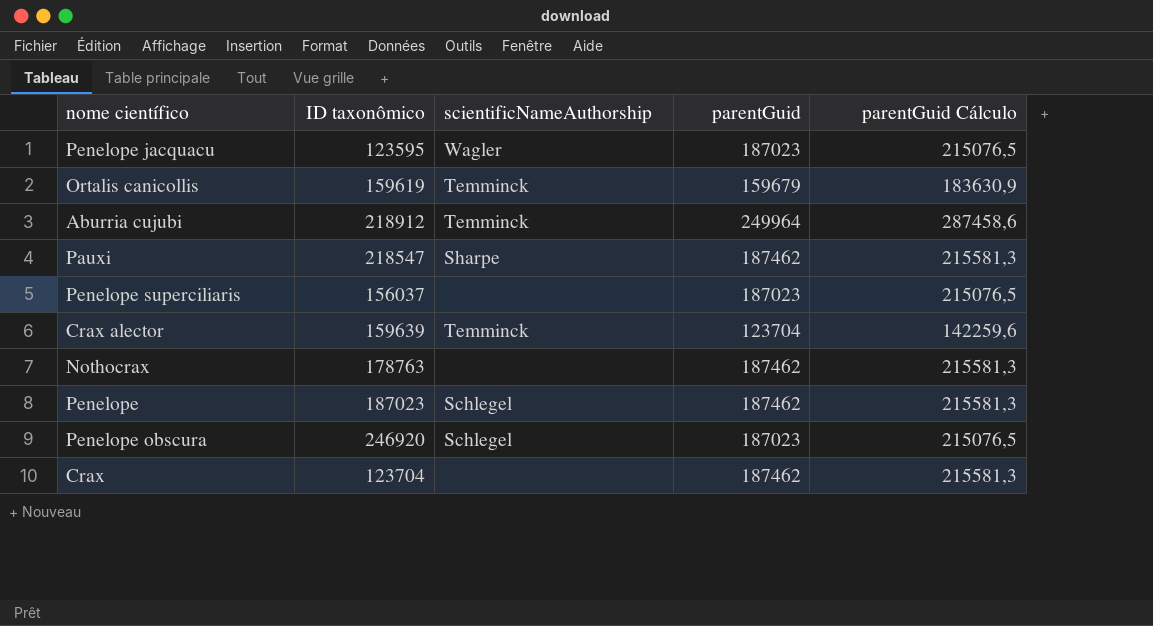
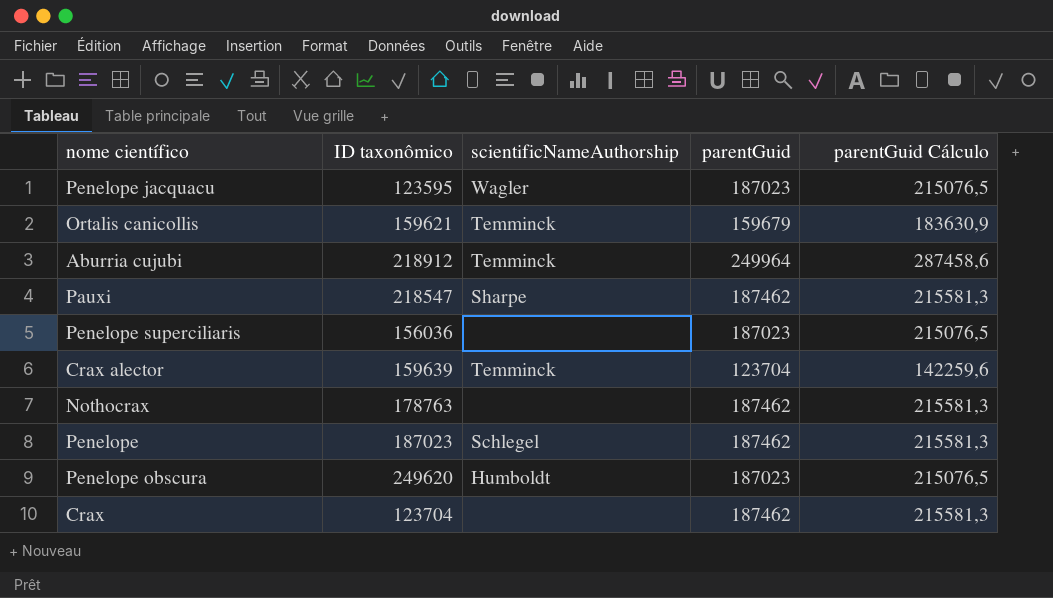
Ortalis canicollis | ID taxonômico: 159619 -> 159621
Penelope superciliaris | ID taxonômico: 156037 -> 156036
Penelope obscura | ID taxonômico: 246920 -> 249620
Penelope obscura | scientificNameAuthorship: Schlegel -> Humboldt

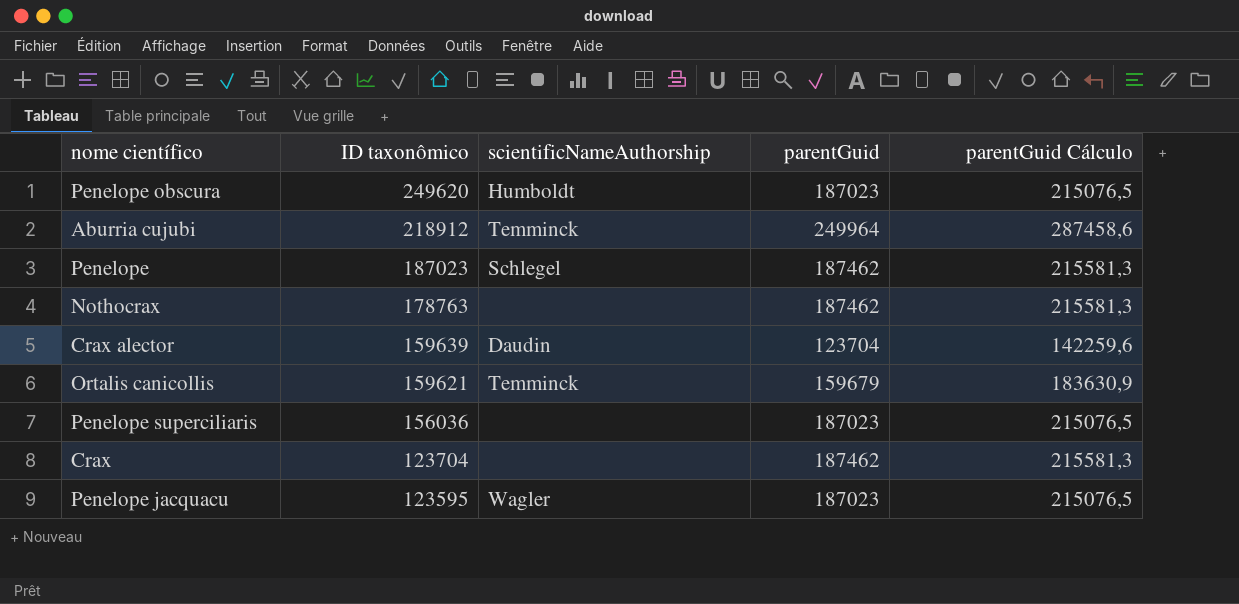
row order: none -> ID taxonômico descending
row Pauxi: 218547 | Sharpe | 187462 | 215581,3 -> none
Crax alector | scientificNameAuthorship: Temminck -> Daudin

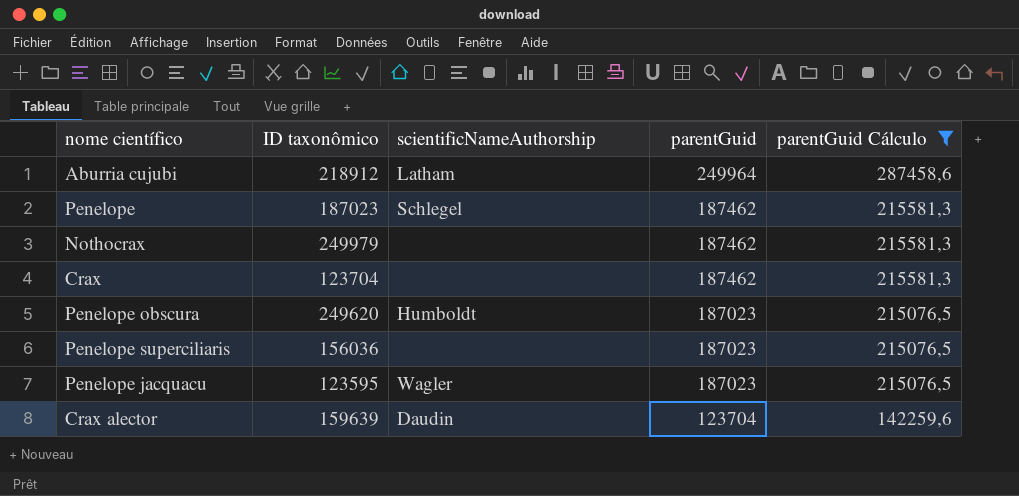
filter: none -> parentGuid Cálculo != 183630,9
row order: ID taxonômico descending -> parentGuid descending
Aburria cujubi | scientificNameAuthorship: Temminck -> Latham
Nothocrax | ID taxonômico: 178763 -> 249979

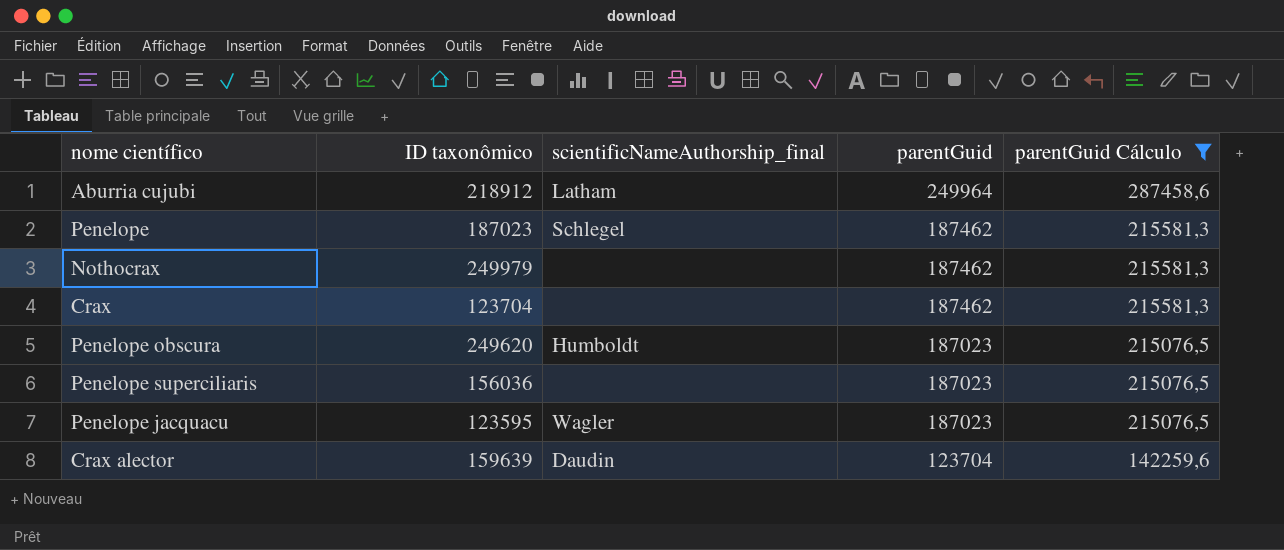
column name: scientificNameAuthorship -> scientificNameAuthorship_final

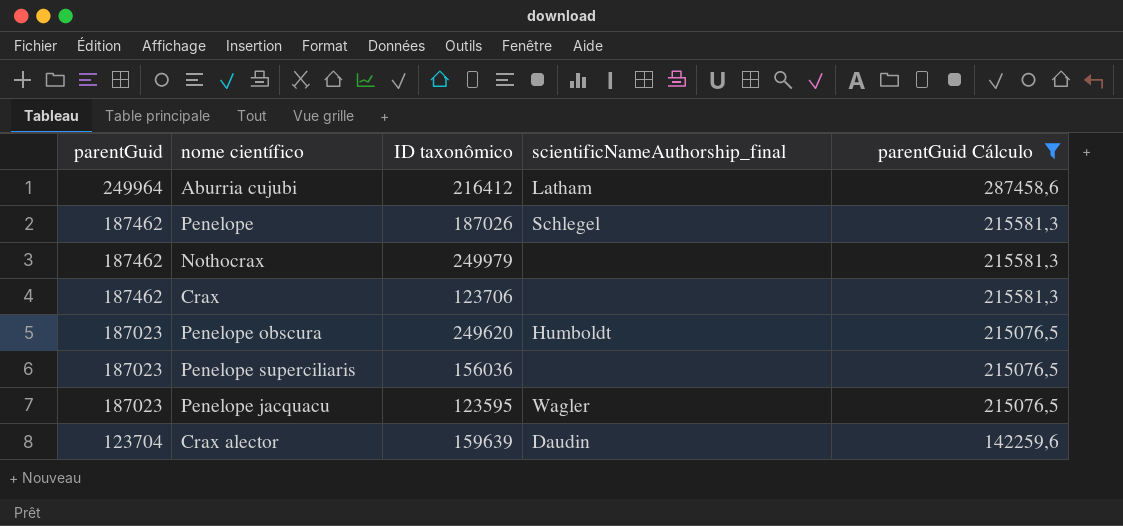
column parentGuid | position: 4 -> 1
Aburria cujubi | ID taxonômico: 218912 -> 216412
Penelope | ID taxonômico: 187023 -> 187026
Crax | ID taxonômico: 123704 -> 123706

